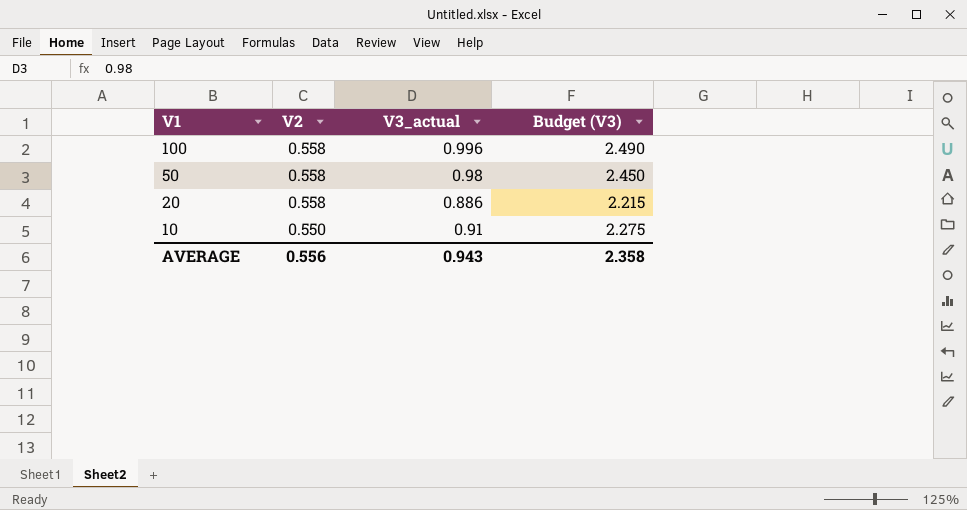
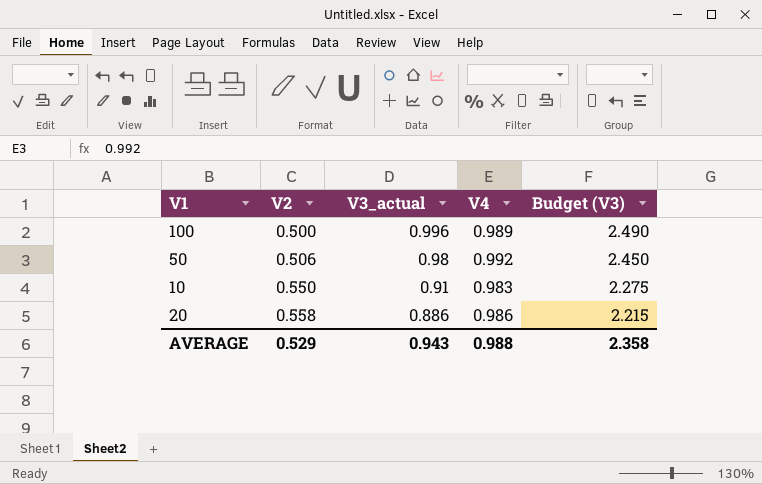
row order: V1 descending -> V2 ascending
column V4 | position: none -> 4
100 | V2: 0.558 -> 0.500
50 | V2: 0.558 -> 0.506
AVERAGE | V2: 0.556 -> 0.529

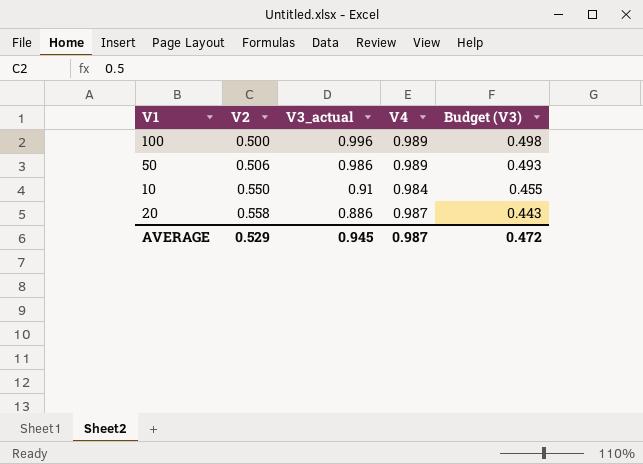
column Budget (V3) | formula: [V3_actual] * 2.5 -> [V3_actual] * 0.5
50 | V3_actual: 0.98 -> 0.986
50 | V4: 0.992 -> 0.989
10 | V4: 0.983 -> 0.984
20 | V4: 0.986 -> 0.987
AVERAGE | V3_actual: 0.943 -> 0.945
AVERAGE | V4: 0.988 -> 0.987
AVERAGE | Budget (V3): 2.358 -> 0.472

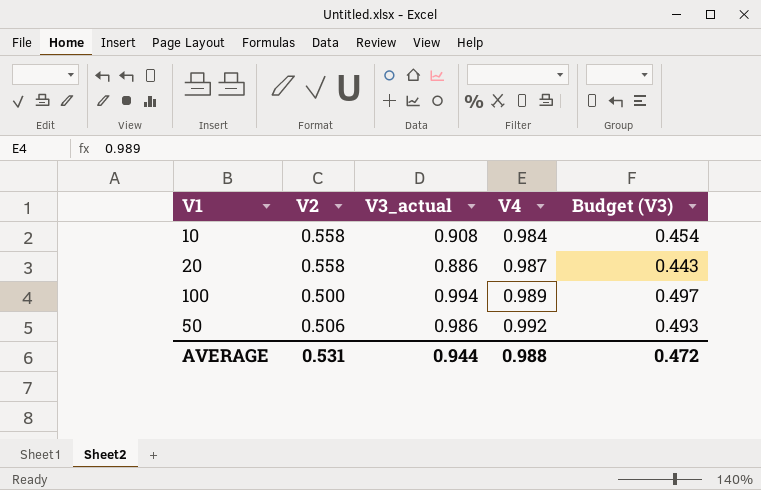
row order: V2 ascending -> V4 ascending
10 | V2: 0.550 -> 0.558
10 | V3_actual: 0.91 -> 0.908
10 | Budget (V3): 0.455 -> 0.454
100 | V3_actual: 0.996 -> 0.994
100 | Budget (V3): 0.498 -> 0.497
50 | V4: 0.989 -> 0.992
AVERAGE | V2: 0.529 -> 0.531
AVERAGE | V3_actual: 0.945 -> 0.944
AVERAGE | V4: 0.987 -> 0.988

